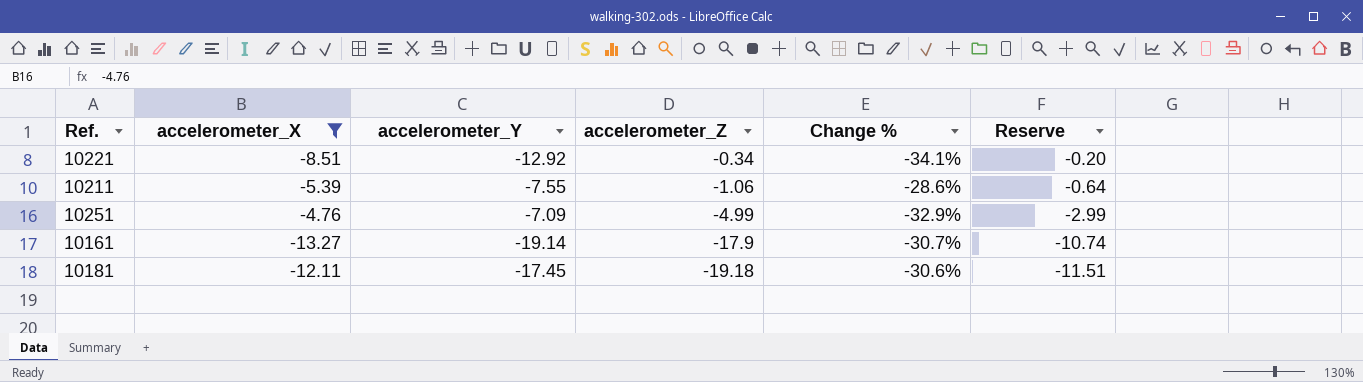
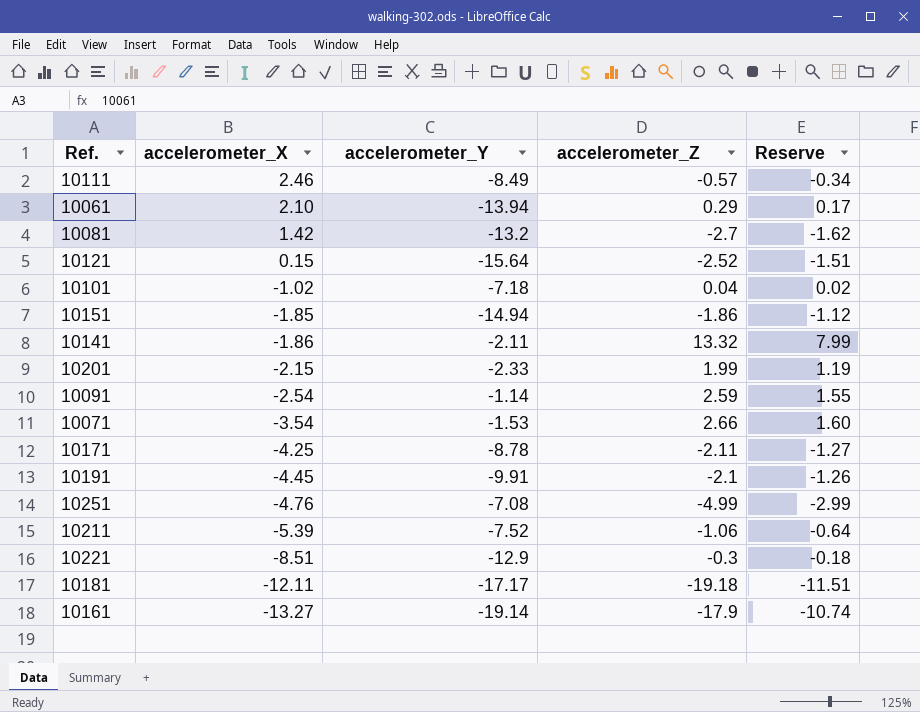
filter: accelerometer_X <= -4.76 -> none
row order: accelerometer_Z descending -> accelerometer_X descending
column Change % | formula: ([accelerometer_X] - [accelerometer_Y]) / [accelerometer_Y] -> none
10251 | accelerometer_Y: -7.09 -> -7.08
10211 | accelerometer_Y: -7.55 -> -7.52
10221 | accelerometer_Y: -12.92 -> -12.9
10221 | accelerometer_Z: -0.34 -> -0.3
10221 | Reserve: -0.20 -> -0.18
10181 | accelerometer_Y: -17.45 -> -17.17

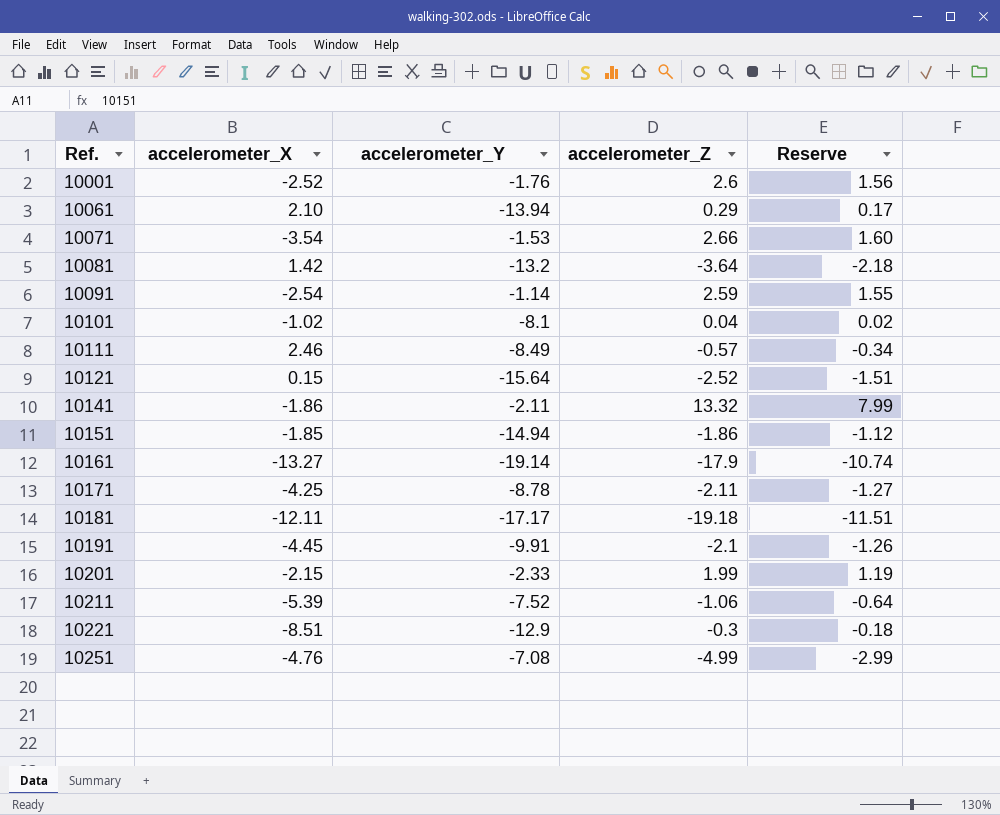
row order: accelerometer_X descending -> Ref. ascending
row 10001: none -> -2.52 | -1.76 | 2.6 | 1.56
10081 | accelerometer_Z: -2.7 -> -3.64
10081 | Reserve: -1.62 -> -2.18
10101 | accelerometer_Y: -7.18 -> -8.1

